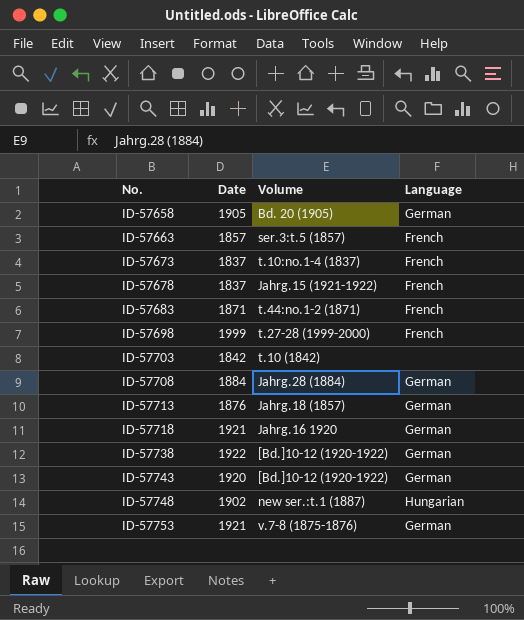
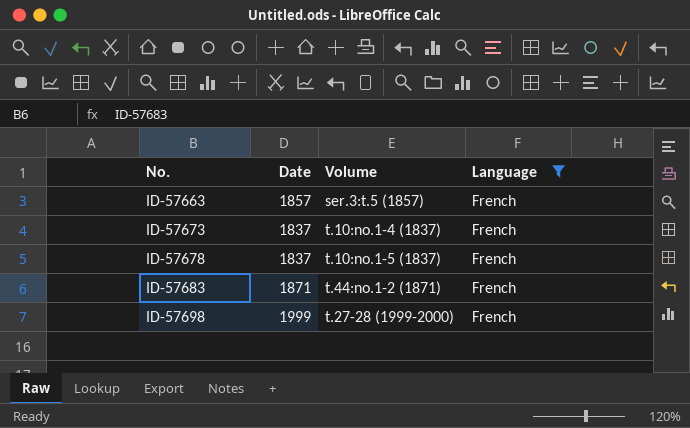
filter: none -> Language = French
ID-57678 | Volume: Jahrg.15 (1921-1922) -> t.10:no.1-5 (1837)

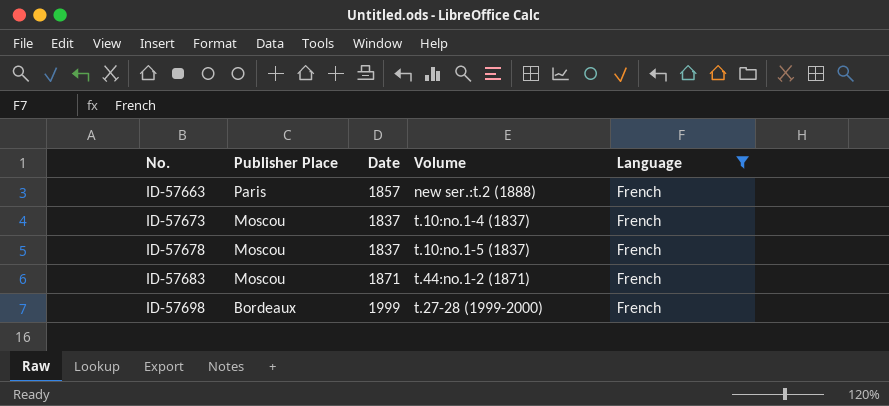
column Publisher Place | position: none -> 2
ID-57663 | Volume: ser.3:t.5 (1857) -> new ser.:t.2 (1888)

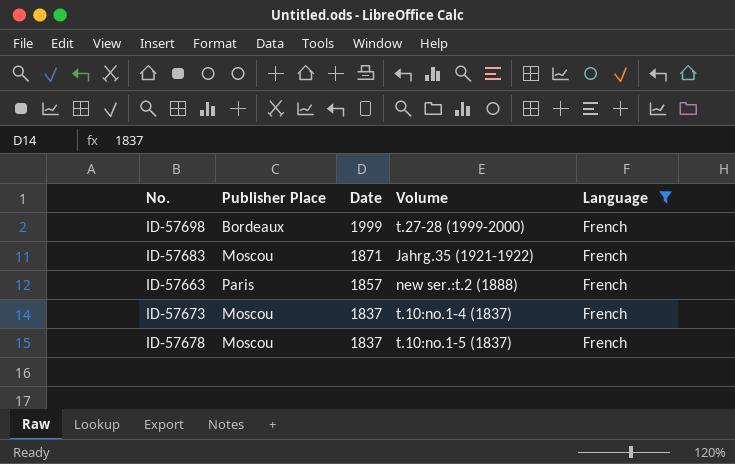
row order: No. ascending -> Date descending
ID-57683 | Volume: t.44:no.1-2 (1871) -> Jahrg.35 (1921-1922)

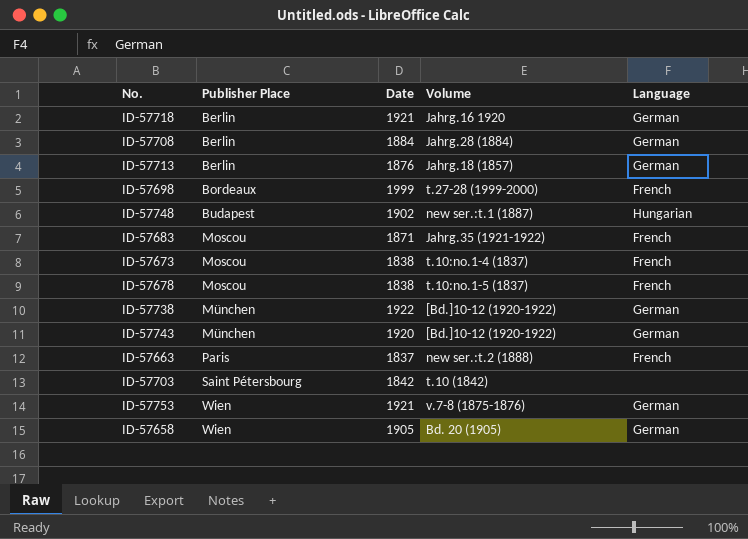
filter: Language = French -> none
row order: Date descending -> Publisher Place ascending
ID-57673 | Date: 1837 -> 1838
ID-57678 | Date: 1837 -> 1838
ID-57663 | Date: 1857 -> 1837

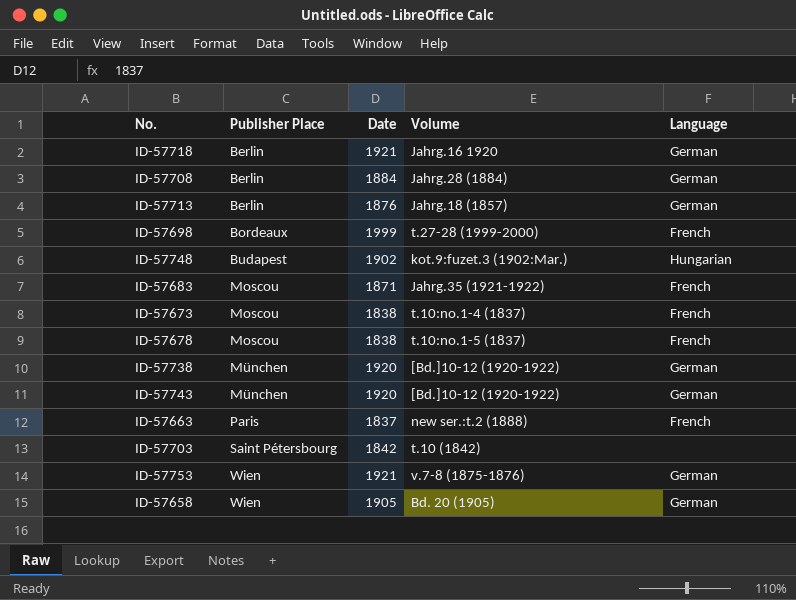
ID-57748 | Volume: new ser.:t.1 (1887) -> kot.9:fuzet.3 (1902:Mar.)
ID-57738 | Date: 1922 -> 1920

